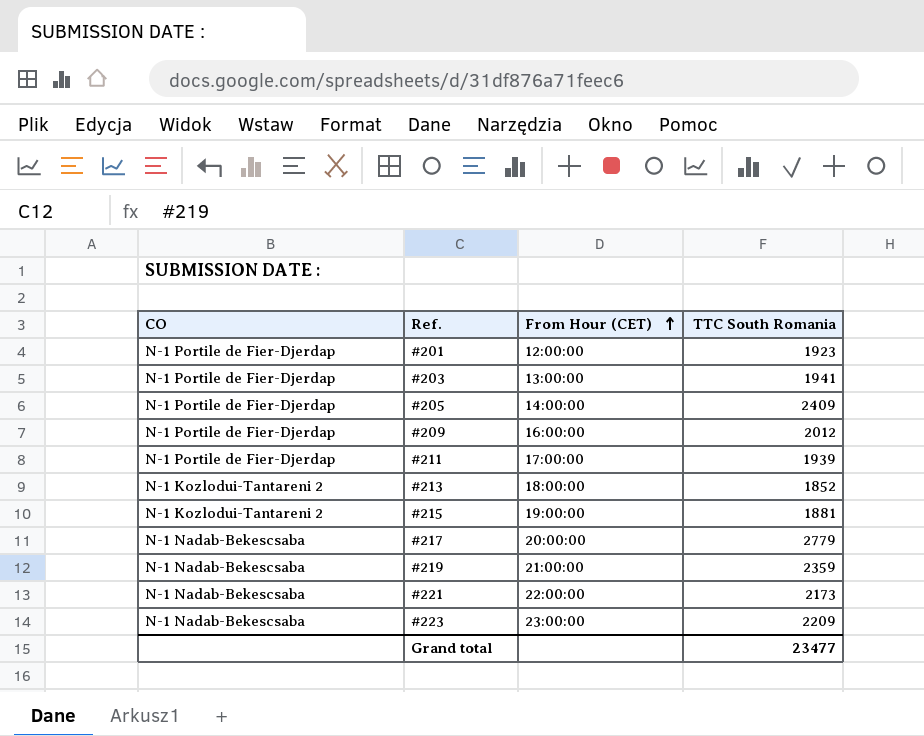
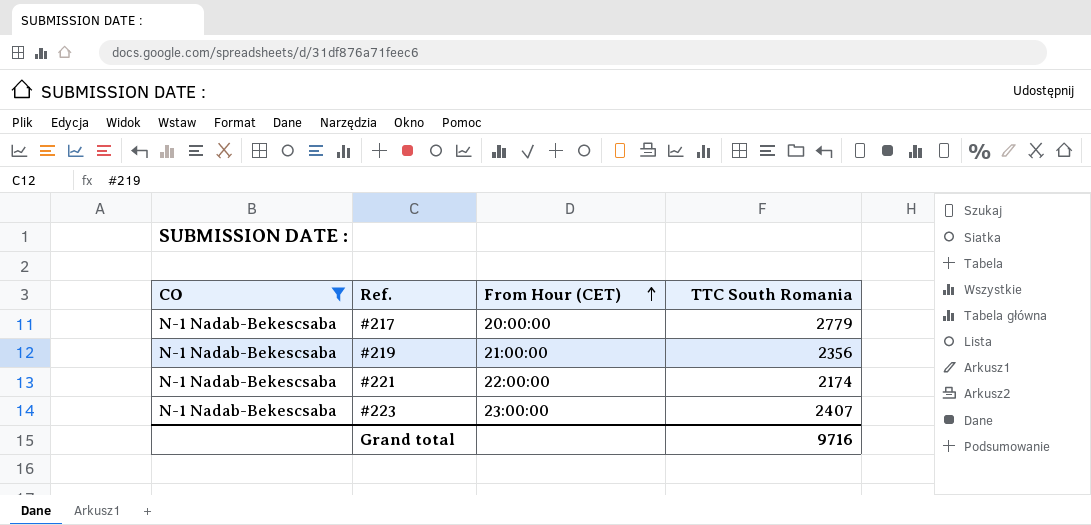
filter: none -> CO = N-1 Nadab-Bekescsaba
#219 | TTC South Romania: 2359 -> 2356
#221 | TTC South Romania: 2173 -> 2174
#223 | TTC South Romania: 2209 -> 2407
Grand total | TTC South Romania: 23477 -> 9716

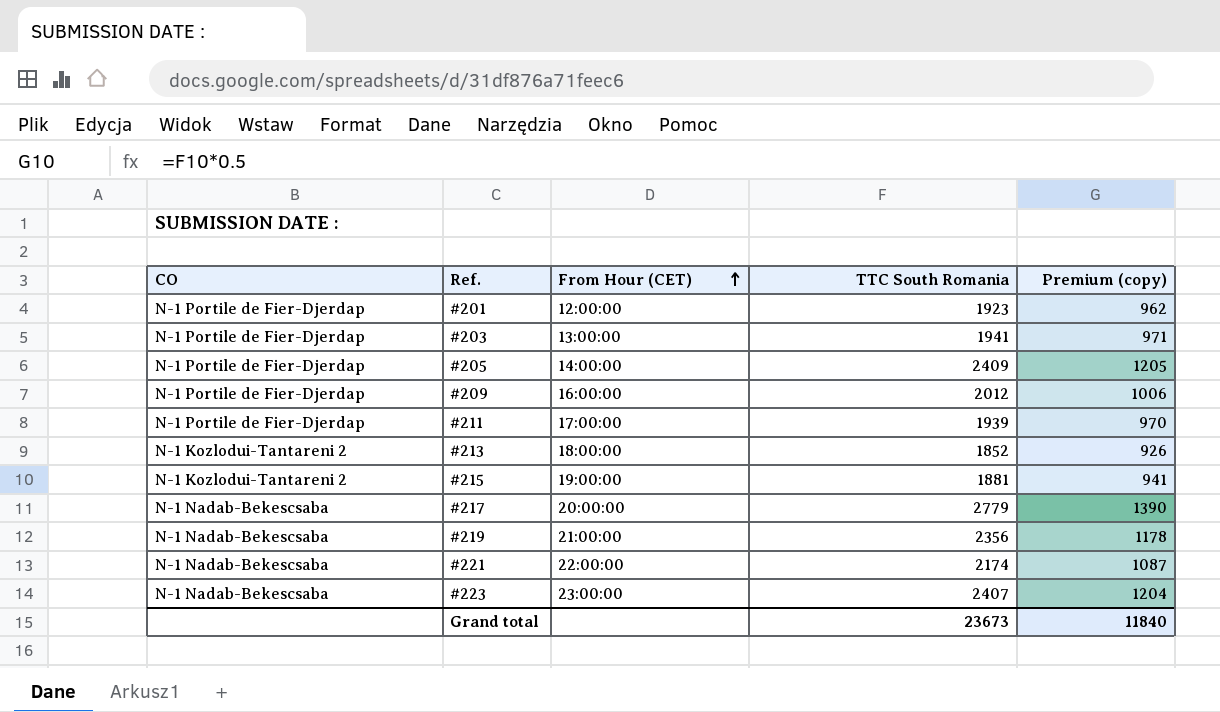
filter: CO = N-1 Nadab-Bekescsaba -> none
column Premium (copy) | formula: none -> [TTC South Romania] * 0.5
Grand total | TTC South Romania: 9716 -> 23673

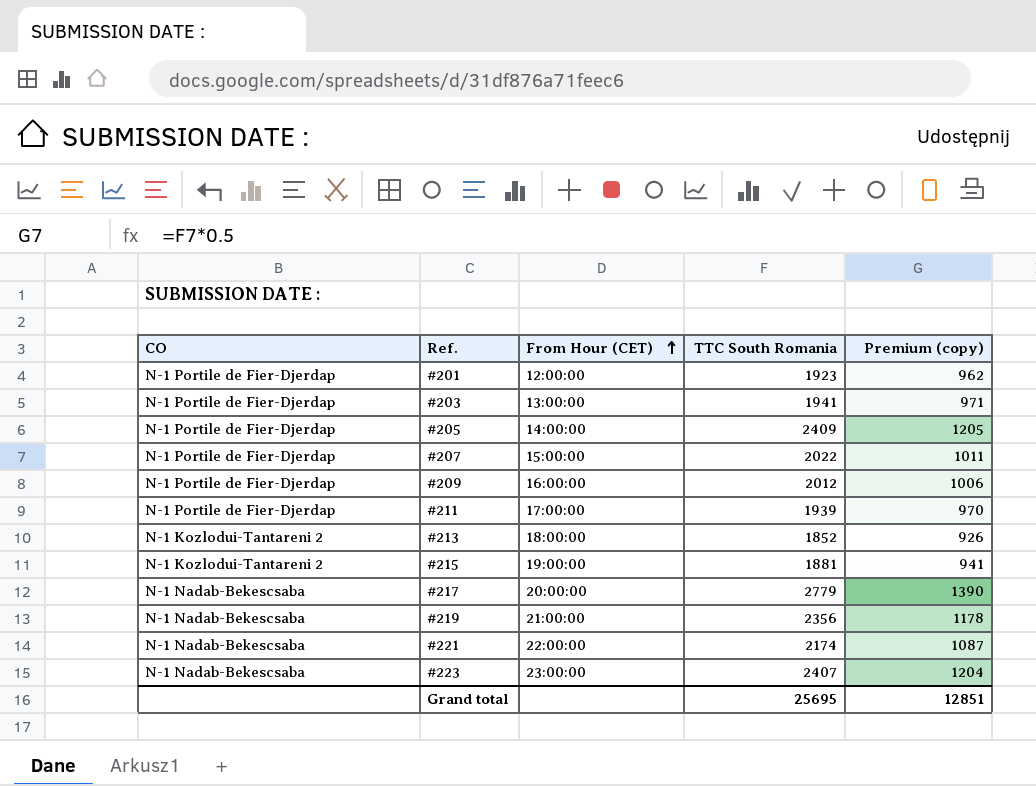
row #207: none -> N-1 Portile de Fier-Djerdap | 15:00:00 | 2022 | 1011
Grand total | TTC South Romania: 23673 -> 25695
Grand total | Premium (copy): 11840 -> 12851

